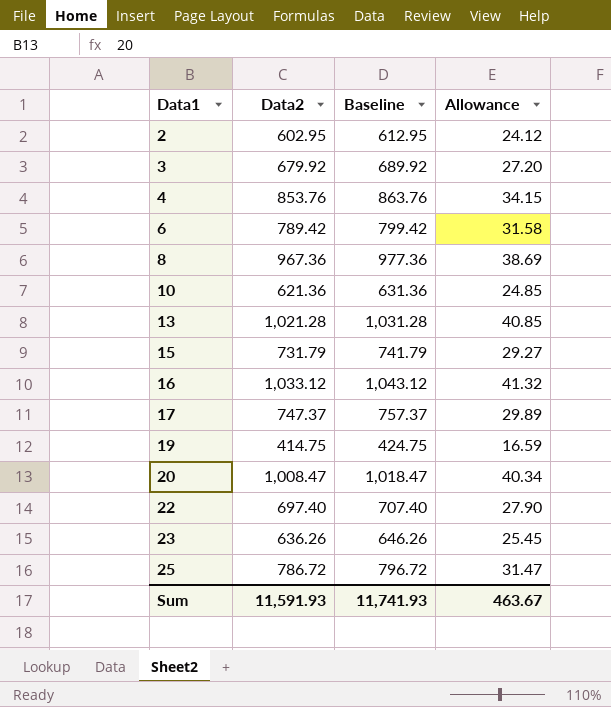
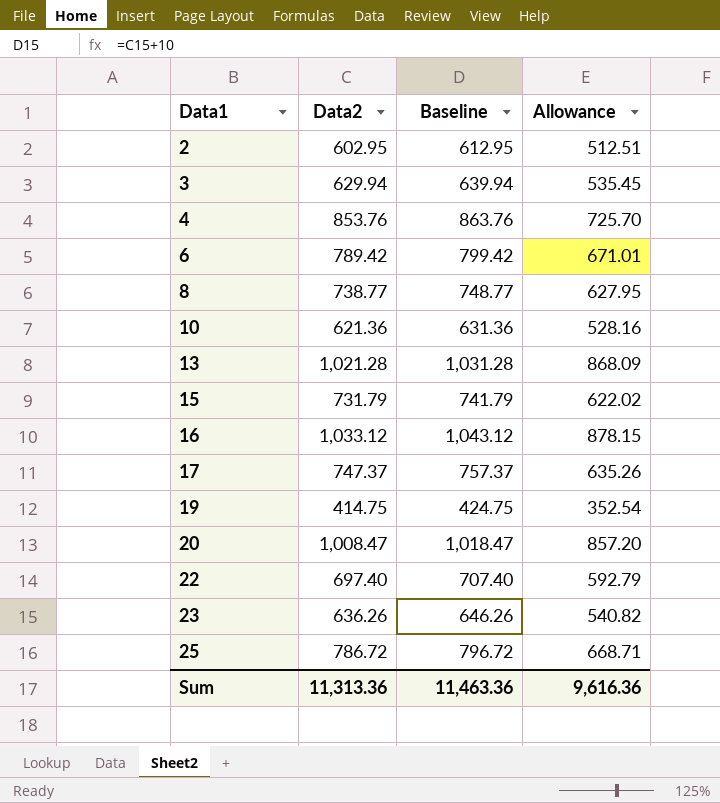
column Allowance | formula: [Data2] * 0.04 -> [Data2] * 0.85
3 | Data2: 679.92 -> 629.94
3 | Baseline: 689.92 -> 639.94
8 | Data2: 967.36 -> 738.77
8 | Baseline: 977.36 -> 748.77
Sum | Data2: 11,591.93 -> 11,313.36
Sum | Baseline: 11,741.93 -> 11,463.36
Sum | Allowance: 463.67 -> 9,616.36

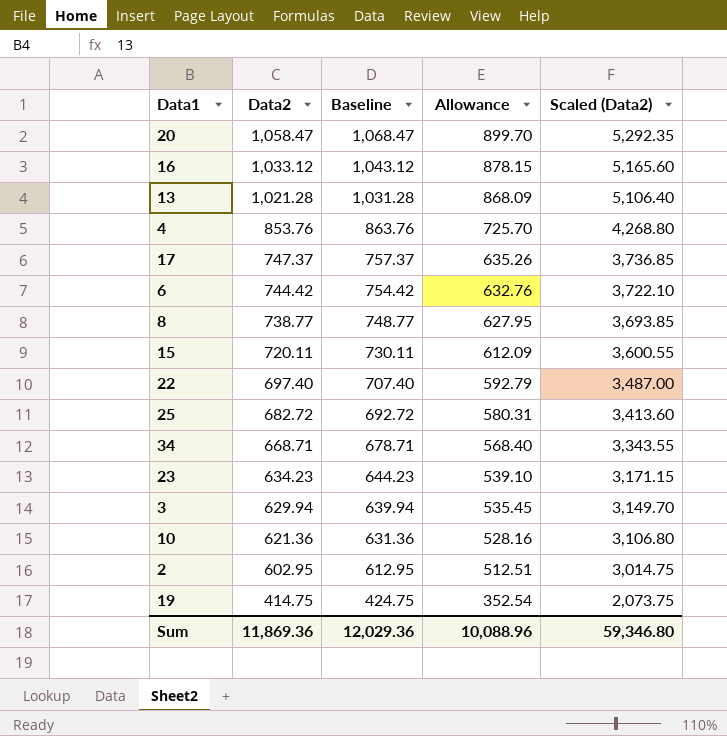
row order: Data1 ascending -> Data2 descending
column Scaled (Data2) | formula: none -> [Data2] * 5
20 | Data2: 1,008.47 -> 1,058.47
20 | Baseline: 1,018.47 -> 1,068.47
20 | Allowance: 857.20 -> 899.70
6 | Data2: 789.42 -> 744.42
6 | Baseline: 799.42 -> 754.42
6 | Allowance: 671.01 -> 632.76
15 | Data2: 731.79 -> 720.11
15 | Baseline: 741.79 -> 730.11
15 | Allowance: 622.02 -> 612.09
25 | Data2: 786.72 -> 682.72
25 | Baseline: 796.72 -> 692.72
25 | Allowance: 668.71 -> 580.31
row 34: none -> 668.71 | 678.71 | 568.40 | 3,343.55
23 | Data2: 636.26 -> 634.23
23 | Baseline: 646.26 -> 644.23
23 | Allowance: 540.82 -> 539.10
Sum | Data2: 11,313.36 -> 11,869.36
Sum | Baseline: 11,463.36 -> 12,029.36
Sum | Allowance: 9,616.36 -> 10,088.96

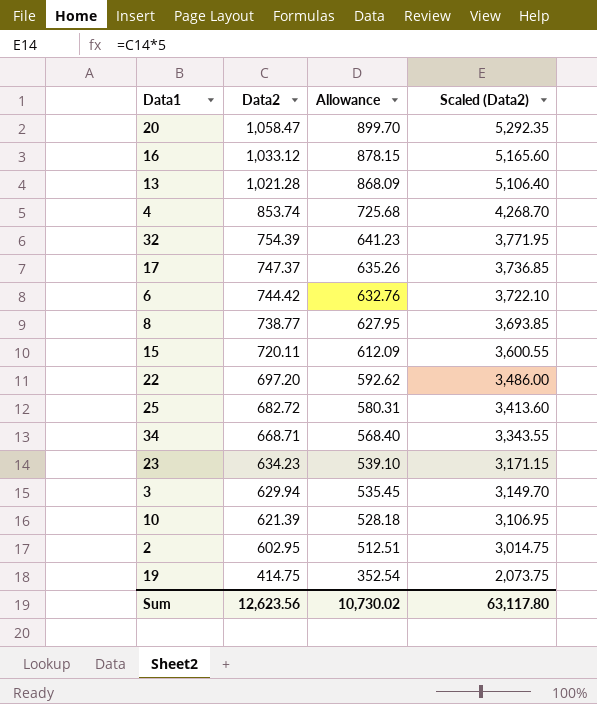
column Baseline | formula: [Data2] + 10 -> none
4 | Data2: 853.76 -> 853.74
4 | Allowance: 725.70 -> 725.68
4 | Scaled (Data2): 4,268.80 -> 4,268.70
row 32: none -> 754.39 | 641.23 | 3,771.95
22 | Data2: 697.40 -> 697.20
22 | Allowance: 592.79 -> 592.62
22 | Scaled (Data2): 3,487.00 -> 3,486.00
10 | Data2: 621.36 -> 621.39
10 | Allowance: 528.16 -> 528.18
10 | Scaled (Data2): 3,106.80 -> 3,106.95
Sum | Data2: 11,869.36 -> 12,623.56
Sum | Allowance: 10,088.96 -> 10,730.02
Sum | Scaled (Data2): 59,346.80 -> 63,117.80

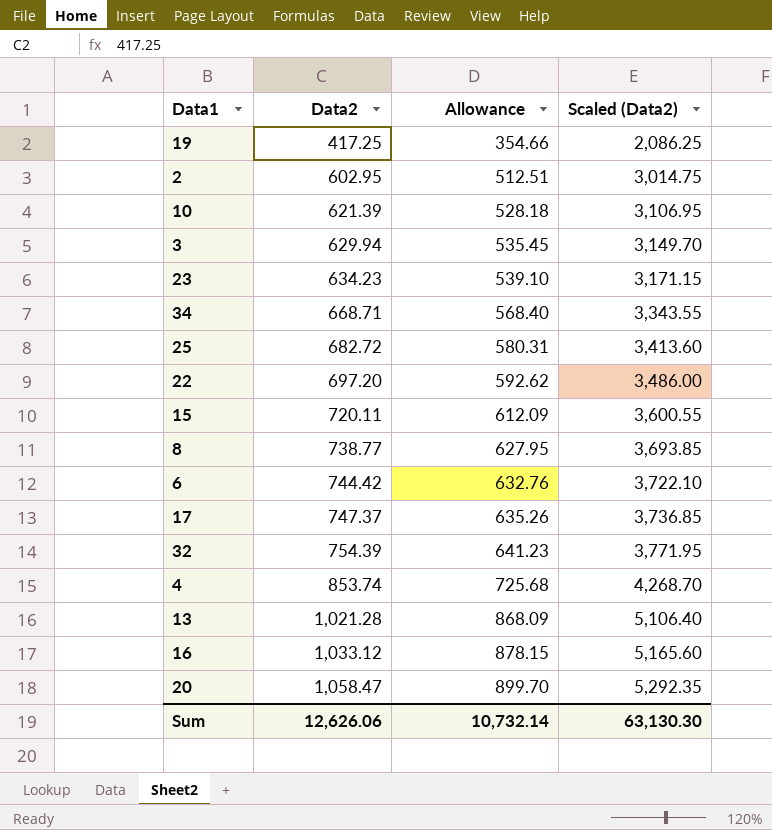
row order: Data2 descending -> Data2 ascending
19 | Data2: 414.75 -> 417.25
19 | Allowance: 352.54 -> 354.66
19 | Scaled (Data2): 2,073.75 -> 2,086.25
Sum | Data2: 12,623.56 -> 12,626.06
Sum | Allowance: 10,730.02 -> 10,732.14
Sum | Scaled (Data2): 63,117.80 -> 63,130.30

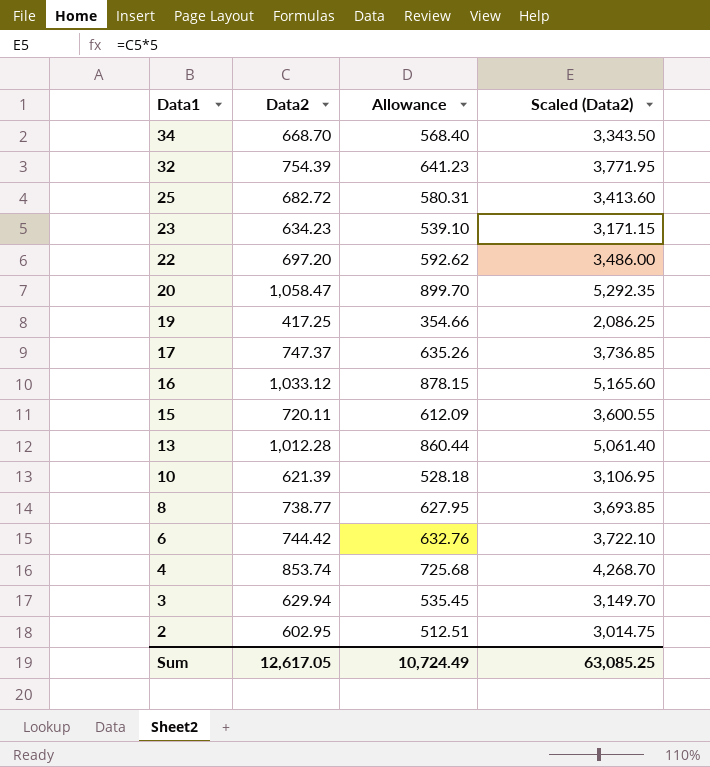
row order: Data2 ascending -> Data1 descending
34 | Data2: 668.71 -> 668.70
34 | Scaled (Data2): 3,343.55 -> 3,343.50
13 | Data2: 1,021.28 -> 1,012.28
13 | Allowance: 868.09 -> 860.44
13 | Scaled (Data2): 5,106.40 -> 5,061.40
Sum | Data2: 12,626.06 -> 12,617.05
Sum | Allowance: 10,732.14 -> 10,724.49
Sum | Scaled (Data2): 63,130.30 -> 63,085.25

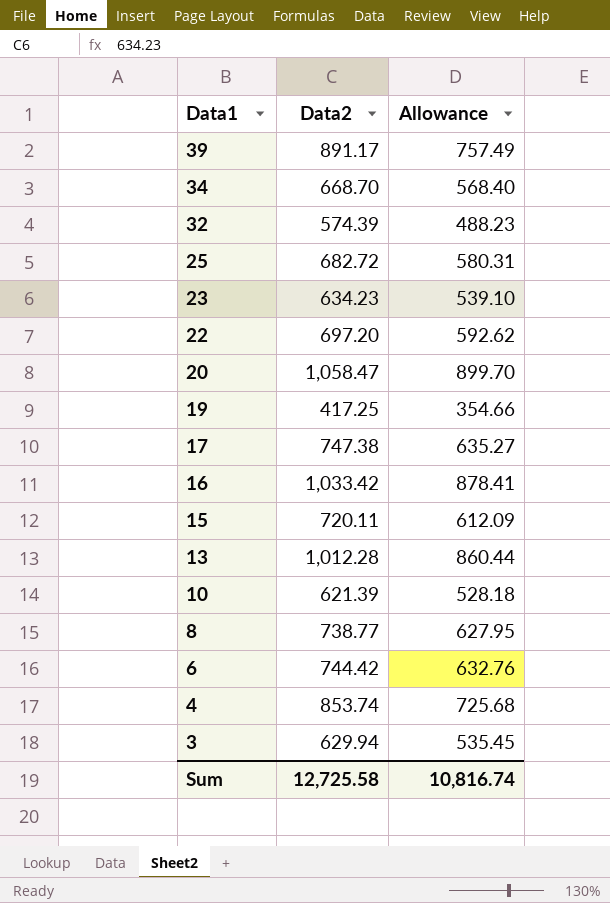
column Scaled (Data2) | formula: [Data2] * 5 -> none
row 2: 602.95 | 512.51 | 3,014.75 -> none
row 39: none -> 891.17 | 757.49
32 | Data2: 754.39 -> 574.39
32 | Allowance: 641.23 -> 488.23
17 | Data2: 747.37 -> 747.38
17 | Allowance: 635.26 -> 635.27
16 | Data2: 1,033.12 -> 1,033.42
16 | Allowance: 878.15 -> 878.41
Sum | Data2: 12,617.05 -> 12,725.58
Sum | Allowance: 10,724.49 -> 10,816.74

